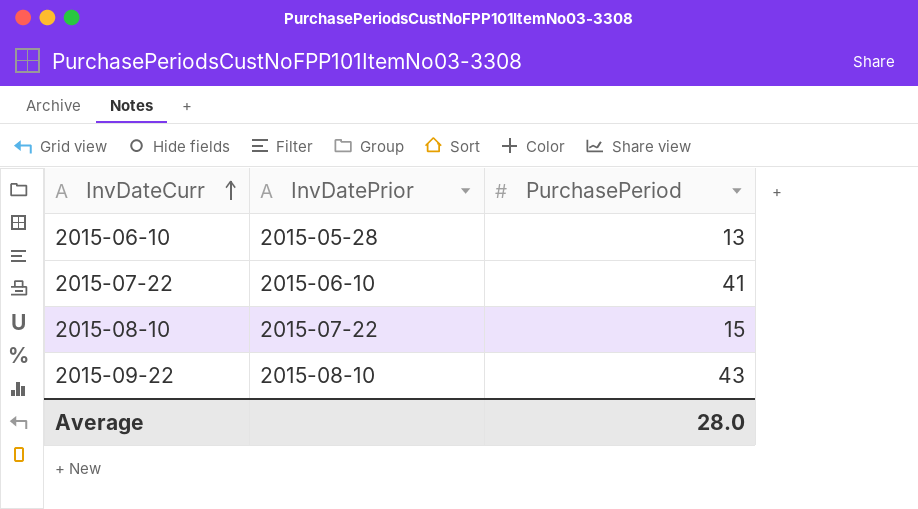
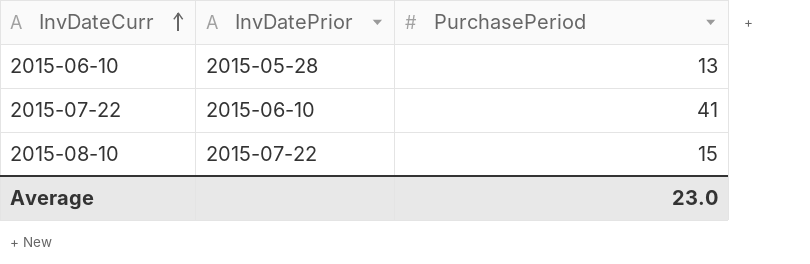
row 2015-09-22: 2015-08-10 | 43 -> none
Average | PurchasePeriod: 28.0 -> 23.0

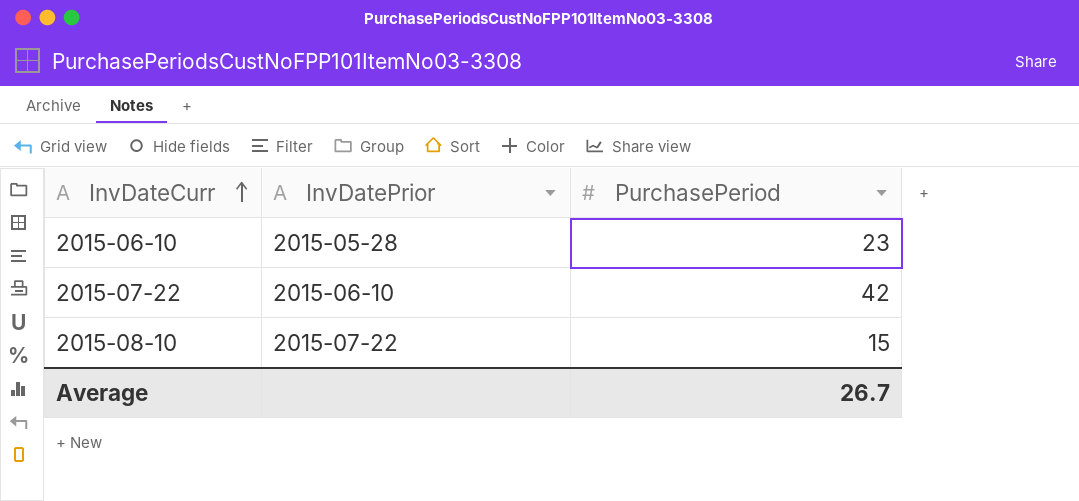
2015-06-10 | PurchasePeriod: 13 -> 23
2015-07-22 | PurchasePeriod: 41 -> 42
Average | PurchasePeriod: 23.0 -> 26.7

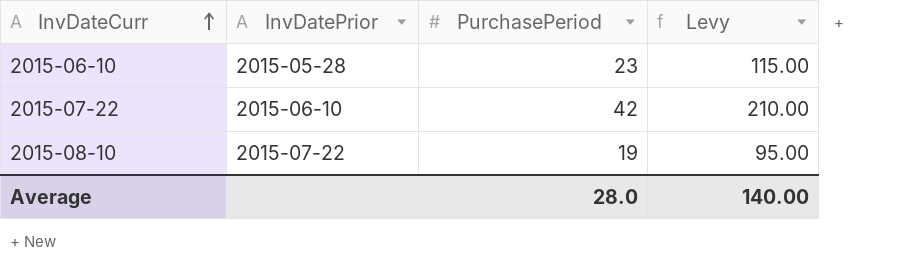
column Levy | formula: none -> [PurchasePeriod] * 5
2015-08-10 | PurchasePeriod: 15 -> 19
Average | PurchasePeriod: 26.7 -> 28.0

